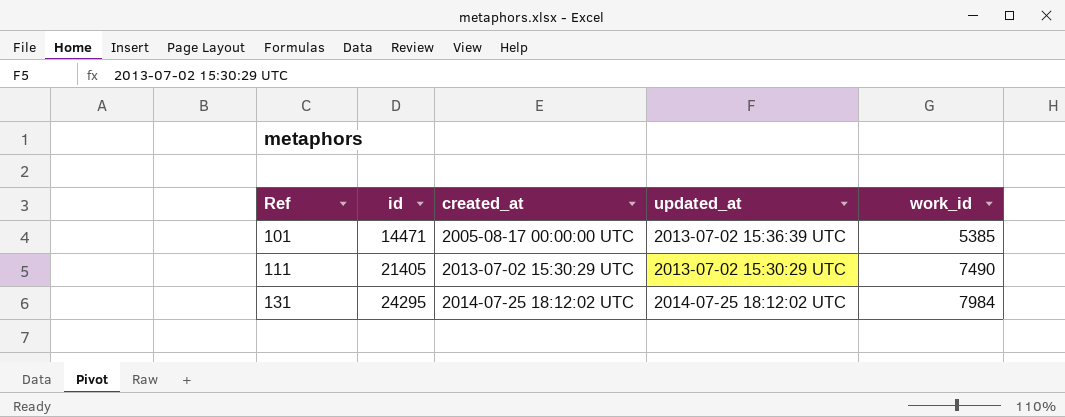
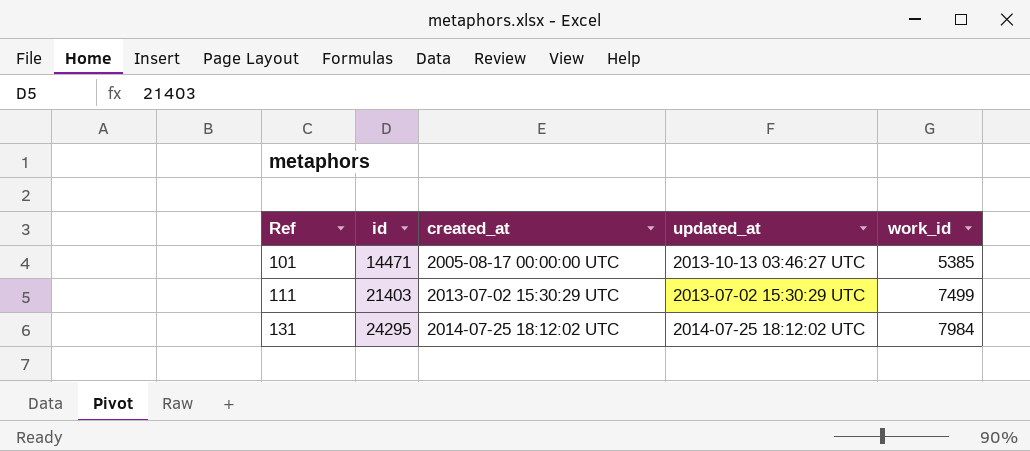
101 | updated_at: 2013-07-02 15:36:39 UTC -> 2013-10-13 03:46:27 UTC
111 | id: 21405 -> 21403
111 | work_id: 7490 -> 7499

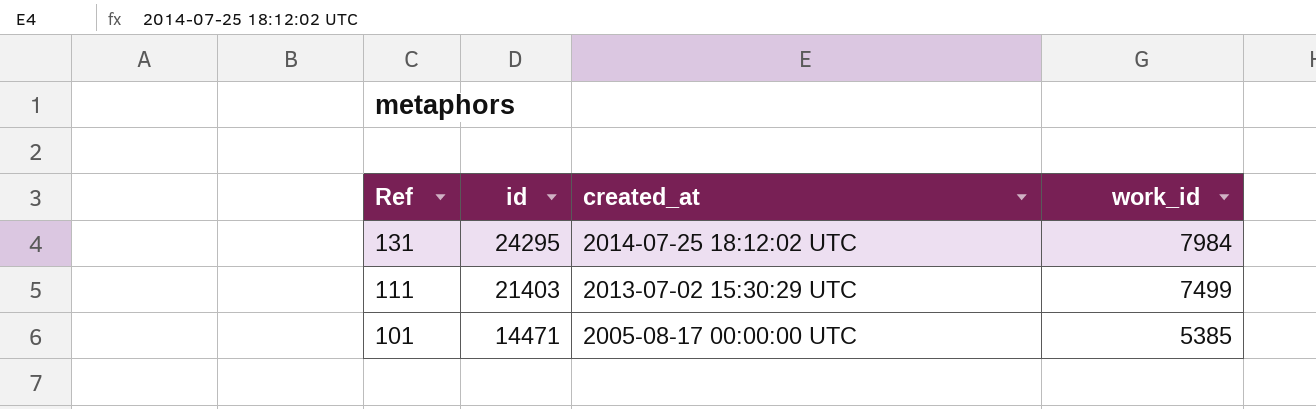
row order: Ref ascending -> Ref descending
column updated_at | position: 4 -> none

